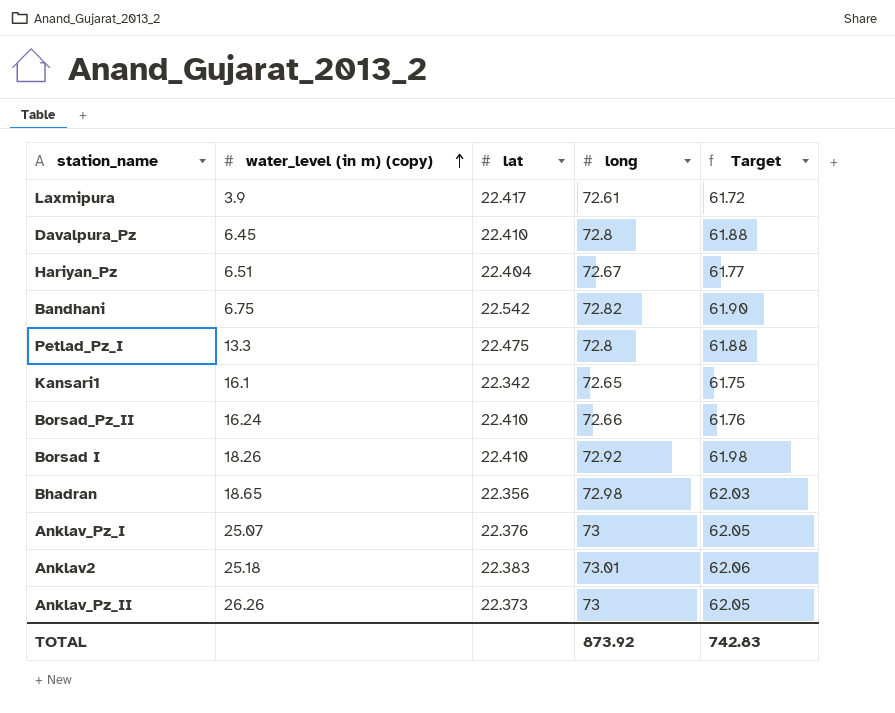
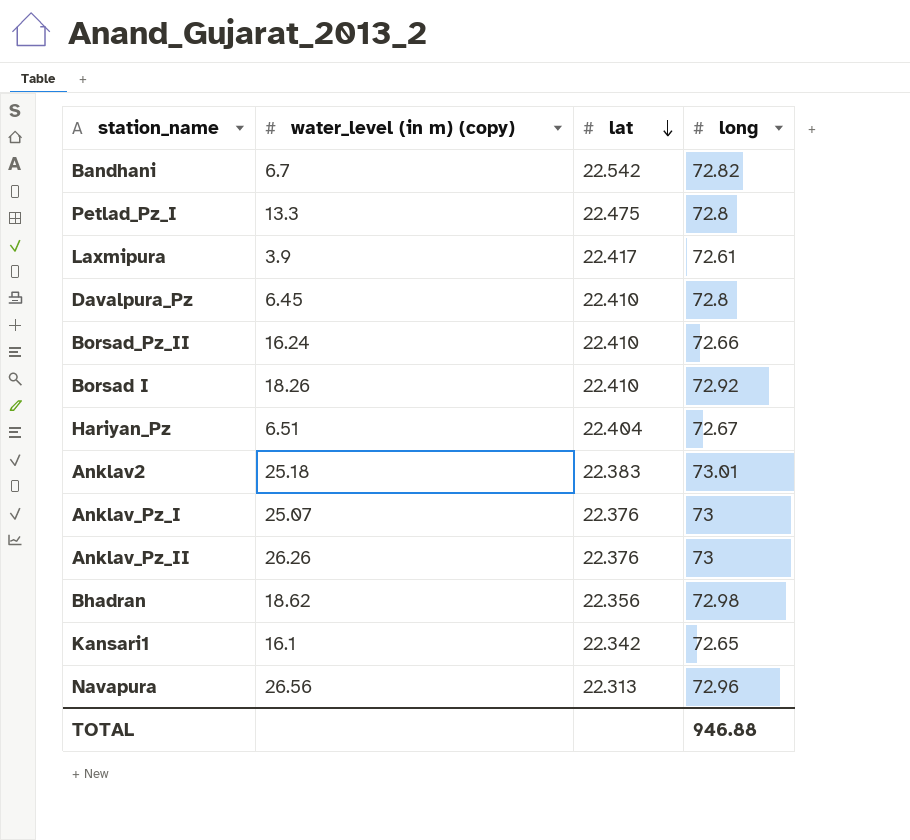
row order: water_level (in m) (copy) ascending -> lat descending
column Target | formula: [long] * 0.85 -> none
Bandhani | water_level (in m) (copy): 6.75 -> 6.7
Anklav_Pz_II | lat: 22.373 -> 22.376
Bhadran | water_level (in m) (copy): 18.65 -> 18.62
row Navapura: none -> 26.56 | 22.313 | 72.96
TOTAL | long: 873.92 -> 946.88

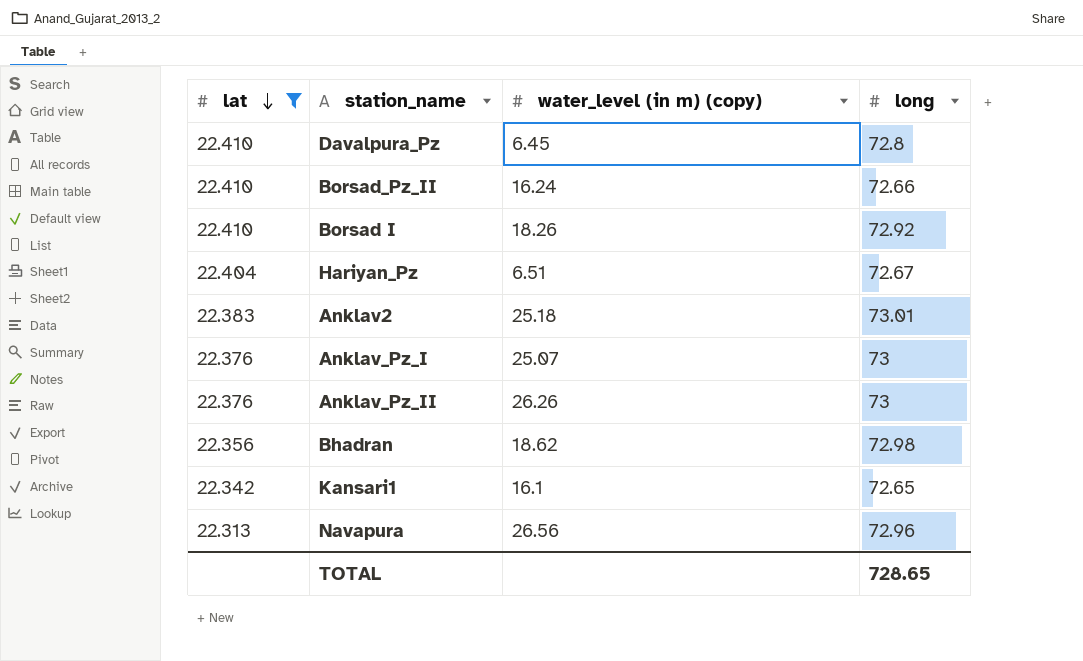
filter: none -> lat <= 22.410
column lat | position: 3 -> 1
TOTAL | long: 946.88 -> 728.65

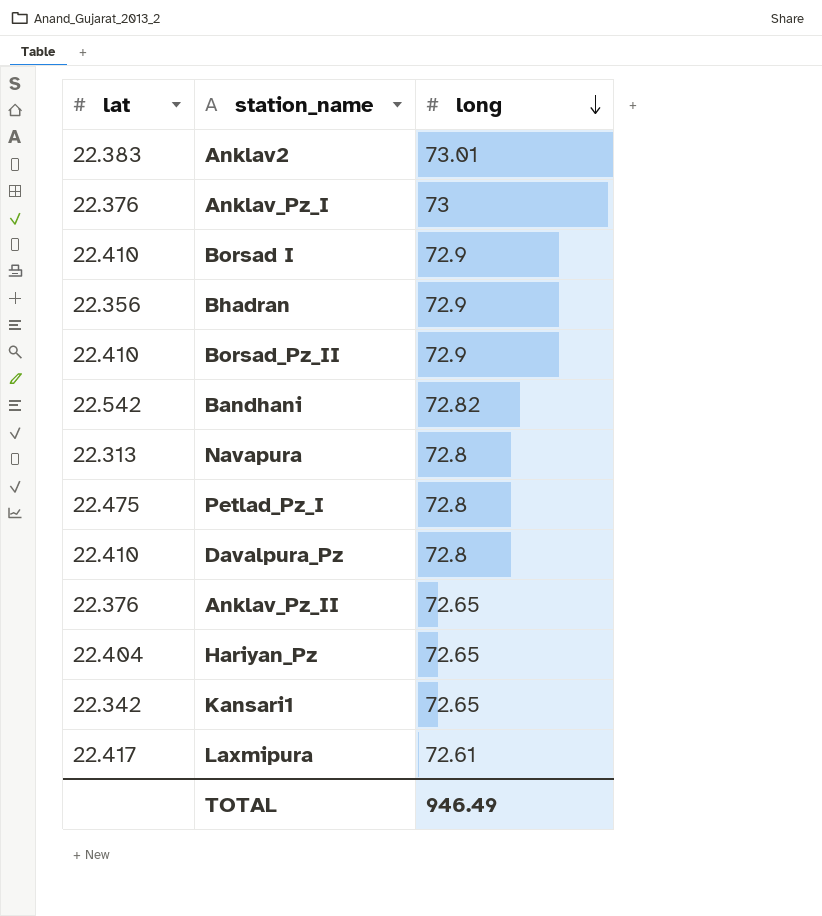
filter: lat <= 22.410 -> none
row order: lat descending -> long descending
column water_level (in m) (copy) | position: 3 -> none
Borsad I | long: 72.92 -> 72.9
Bhadran | long: 72.98 -> 72.9
Borsad_Pz_II | long: 72.66 -> 72.9
Navapura | long: 72.96 -> 72.8
Anklav_Pz_II | long: 73 -> 72.65
Hariyan_Pz | long: 72.67 -> 72.65
TOTAL | long: 728.65 -> 946.49

